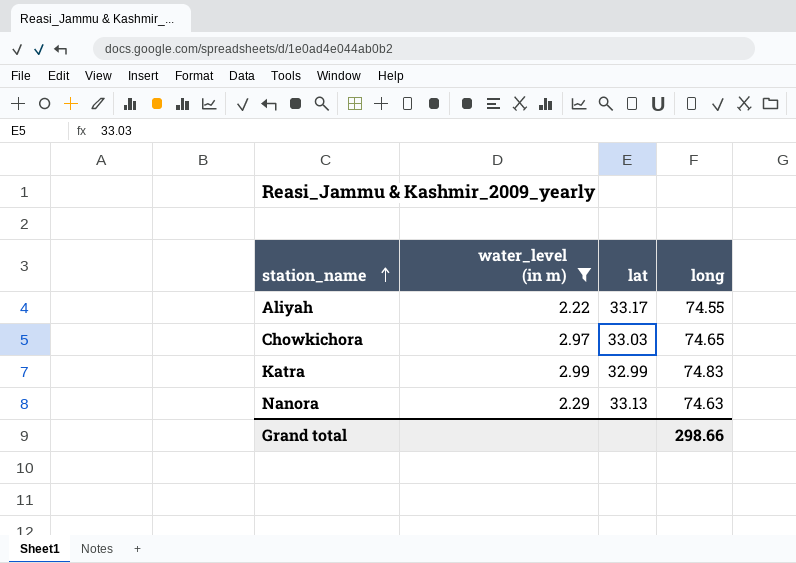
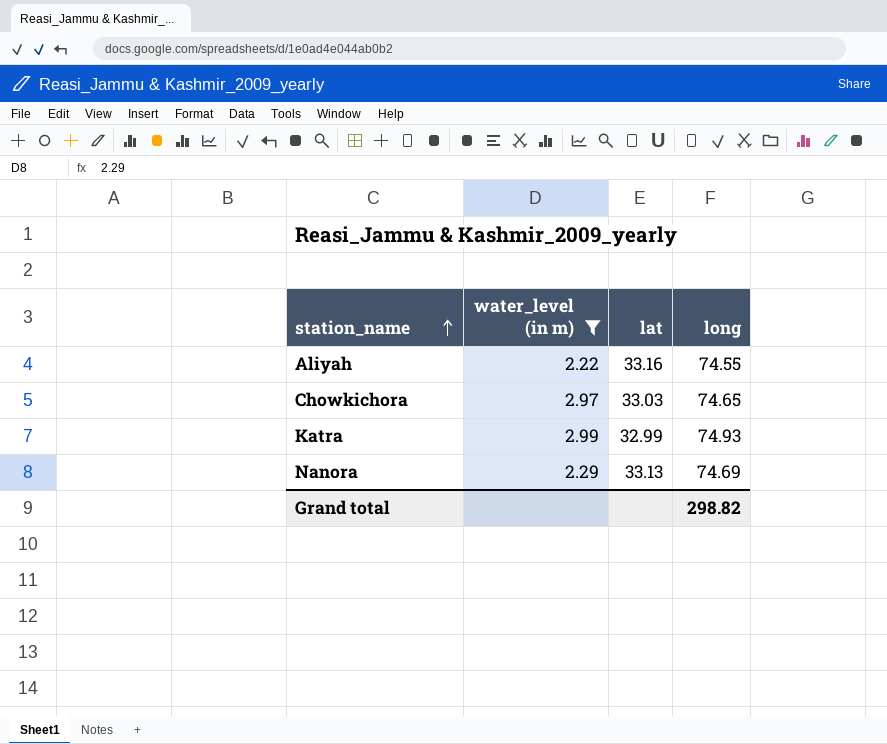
Aliyah | lat: 33.17 -> 33.16
Katra | long: 74.83 -> 74.93
Nanora | long: 74.63 -> 74.69
Grand total | long: 298.66 -> 298.82

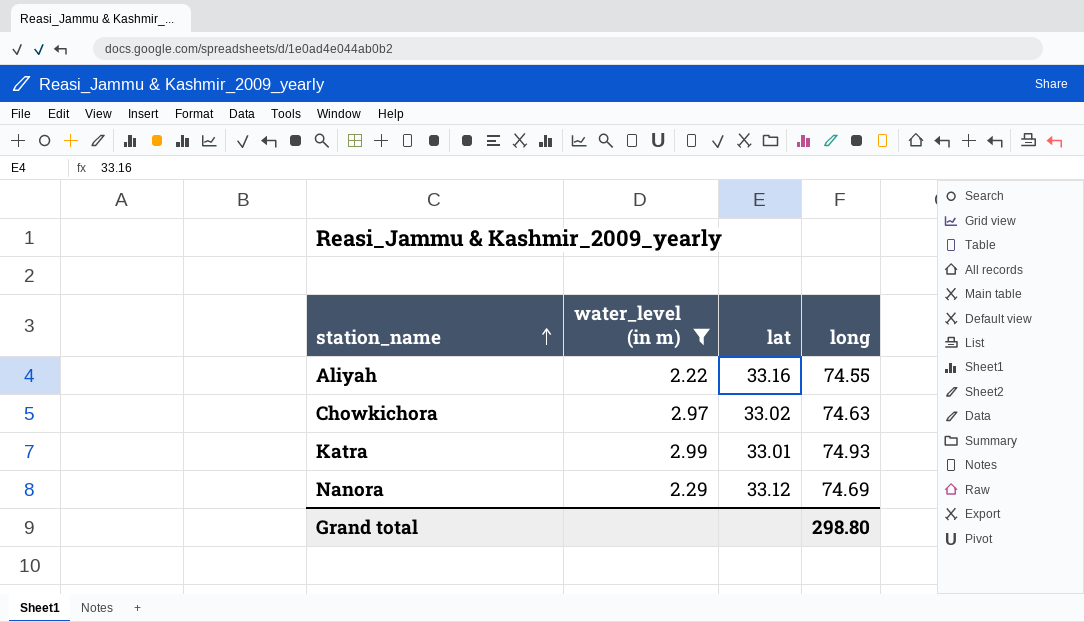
Chowkichora | lat: 33.03 -> 33.02
Chowkichora | long: 74.65 -> 74.63
Katra | lat: 32.99 -> 33.01
Nanora | lat: 33.13 -> 33.12
Grand total | long: 298.82 -> 298.80

